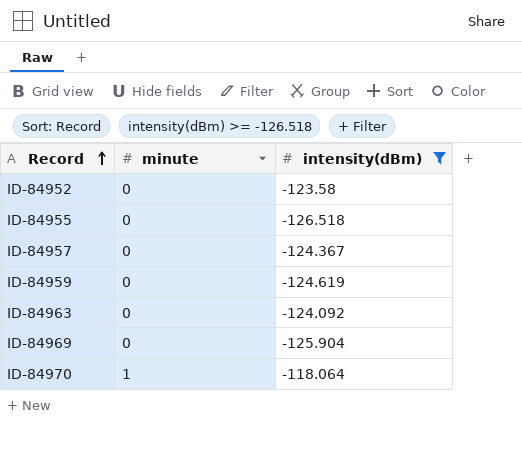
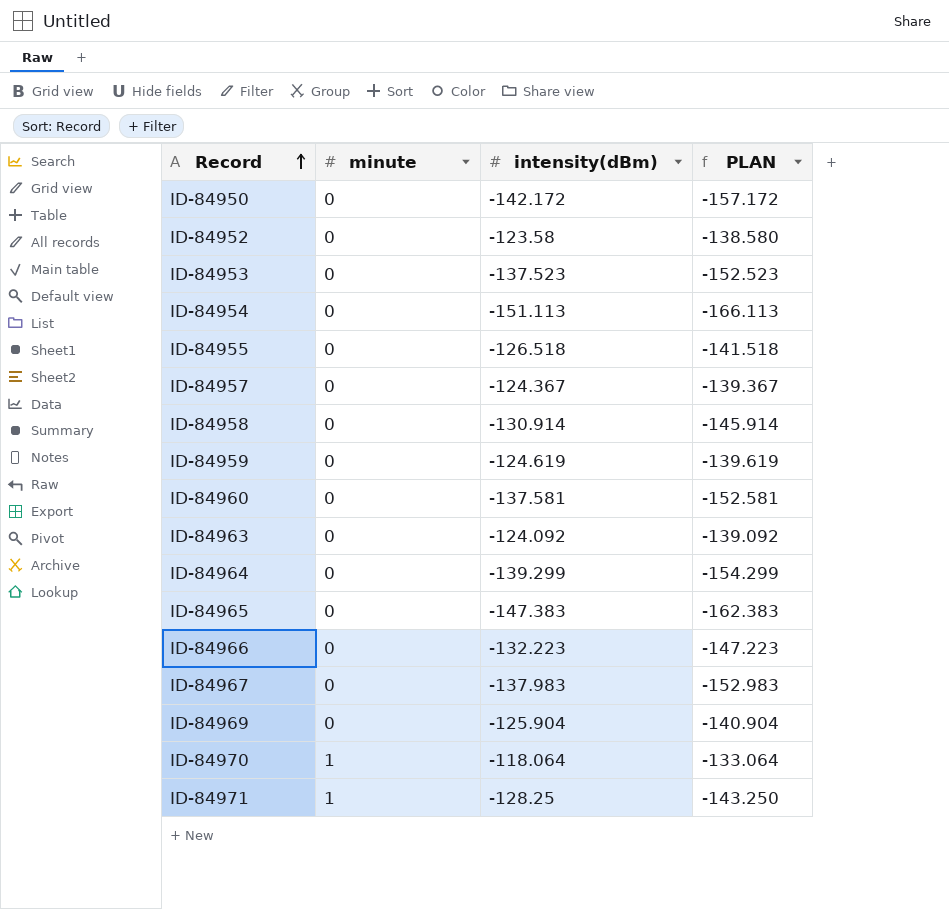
filter: intensity(dBm) >= -126.518 -> none
column PLAN | formula: none -> [intensity(dBm)] - 15

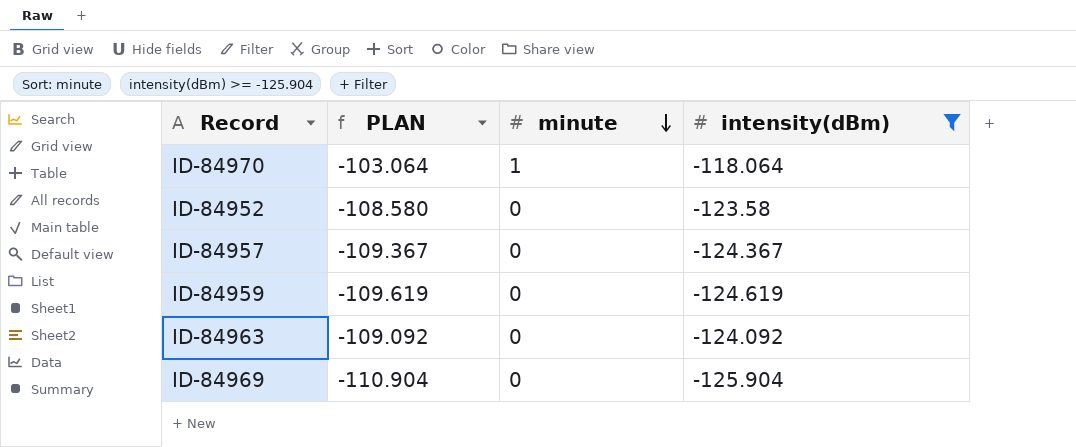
filter: none -> intensity(dBm) >= -125.904
row order: Record ascending -> minute descending
column PLAN | formula: [intensity(dBm)] - 15 -> [intensity(dBm)] + 15
column PLAN | position: 4 -> 2

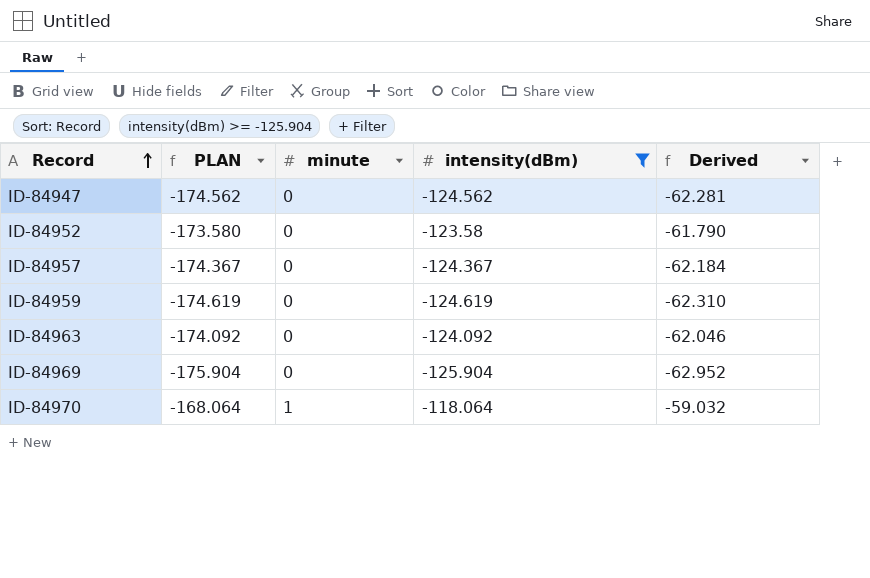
row order: minute descending -> Record ascending
column PLAN | formula: [intensity(dBm)] + 15 -> [intensity(dBm)] - 50
column Derived | formula: none -> [intensity(dBm)] * 0.5
row ID-84947: none -> -174.562 | 0 | -124.562 | -62.281

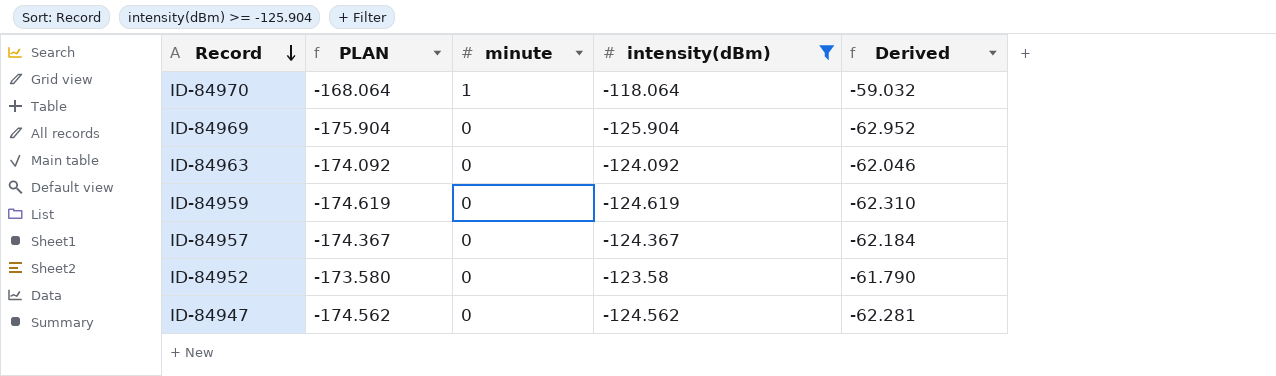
row order: Record ascending -> Record descending

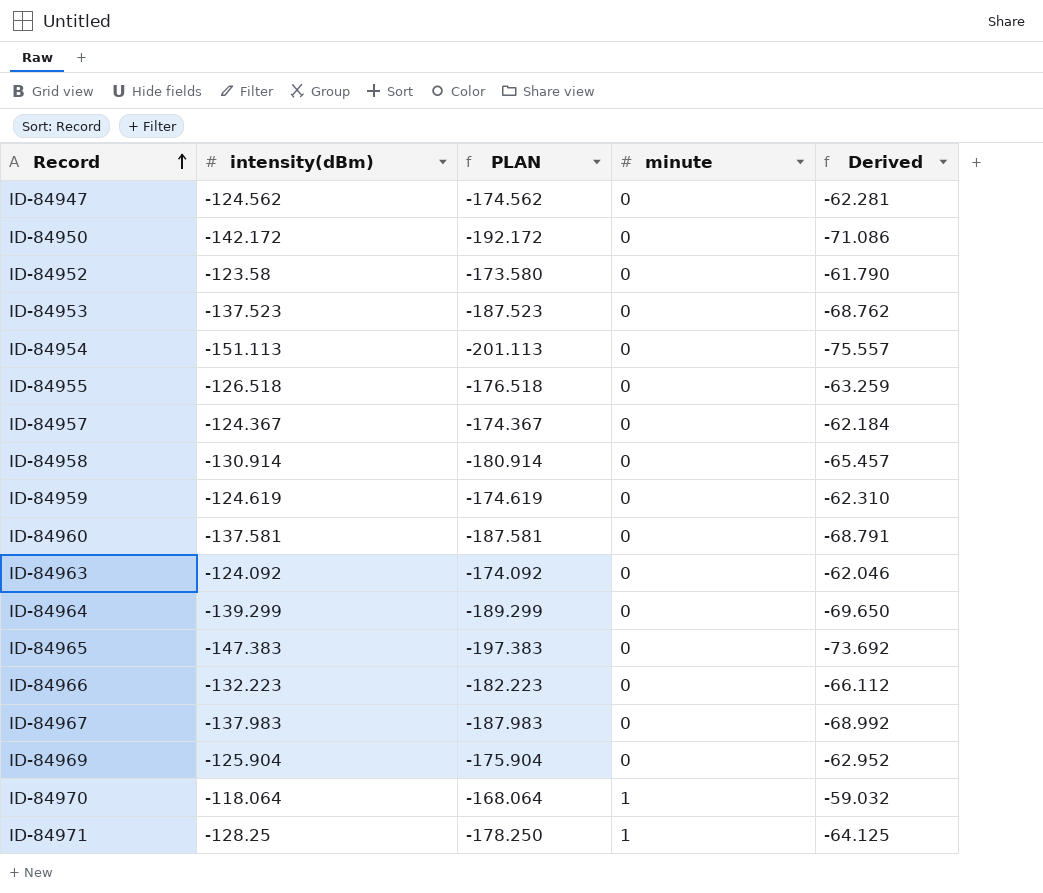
filter: intensity(dBm) >= -125.904 -> none
row order: Record descending -> Record ascending
column intensity(dBm) | position: 4 -> 2

